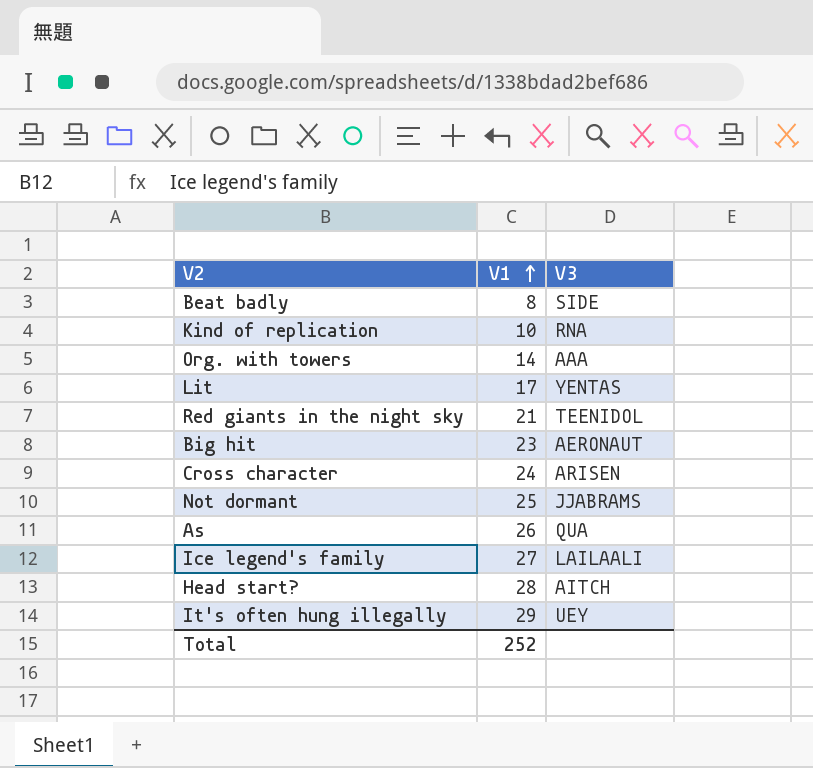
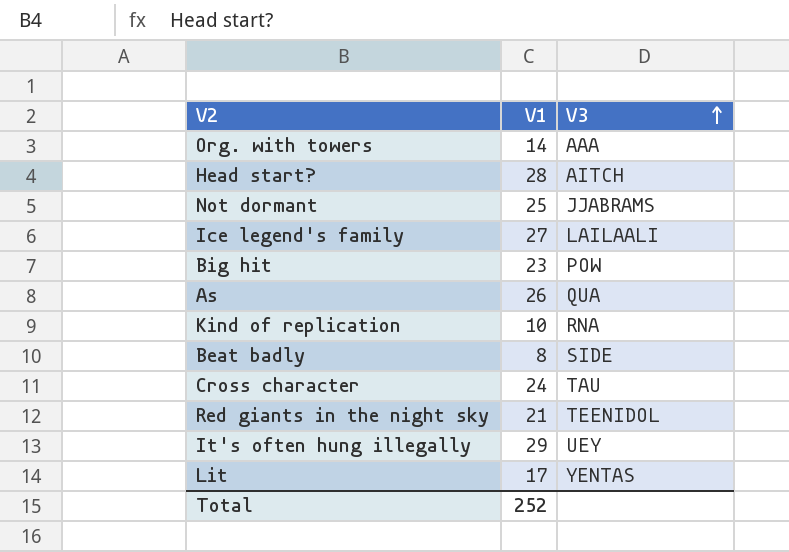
row order: V1 ascending -> V3 ascending
Big hit | V3: AERONAUT -> POW
Cross character | V3: ARISEN -> TAU

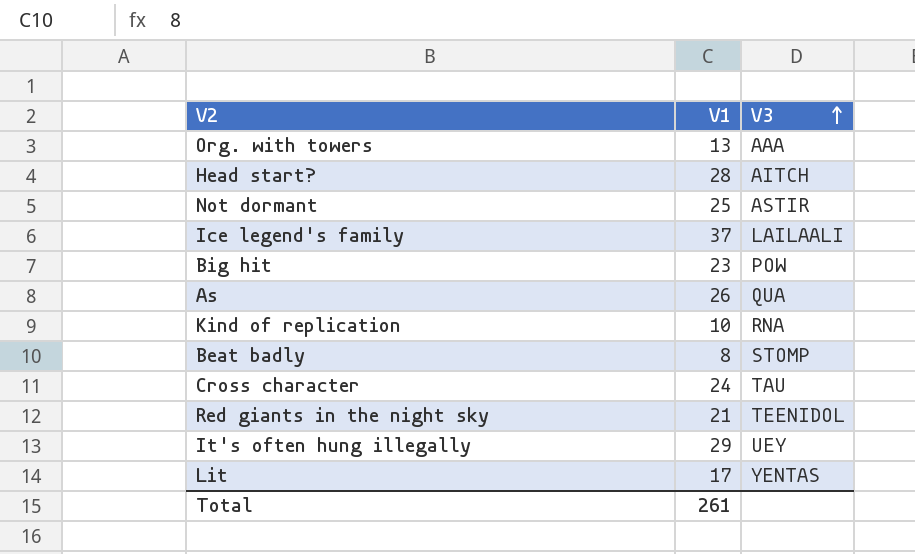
Org. with towers | V1: 14 -> 13
Not dormant | V3: JJABRAMS -> ASTIR
Ice legend's family | V1: 27 -> 37
Beat badly | V3: SIDE -> STOMP
Total | V1: 252 -> 261

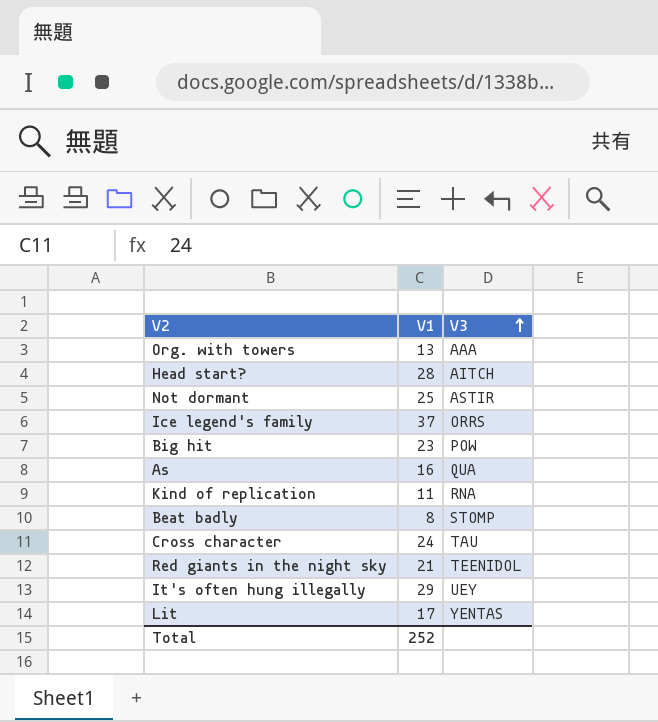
Ice legend's family | V3: LAILAALI -> ORRS
As | V1: 26 -> 16
Kind of replication | V1: 10 -> 11
Total | V1: 261 -> 252

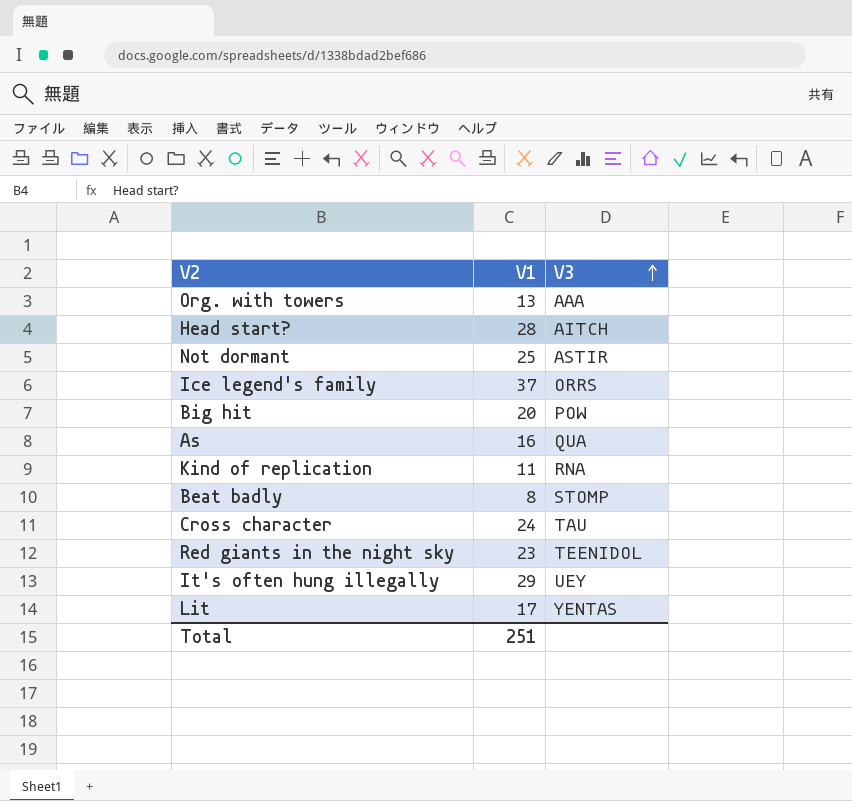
Big hit | V1: 23 -> 20
Red giants in the night sky | V1: 21 -> 23
Total | V1: 252 -> 251

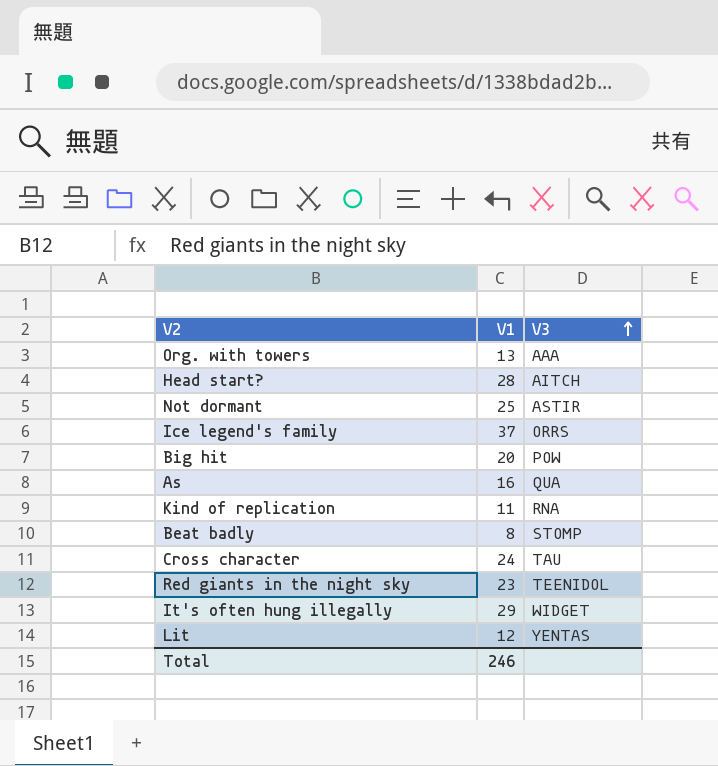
It's often hung illegally | V3: UEY -> WIDGET
Lit | V1: 17 -> 12
Total | V1: 251 -> 246

